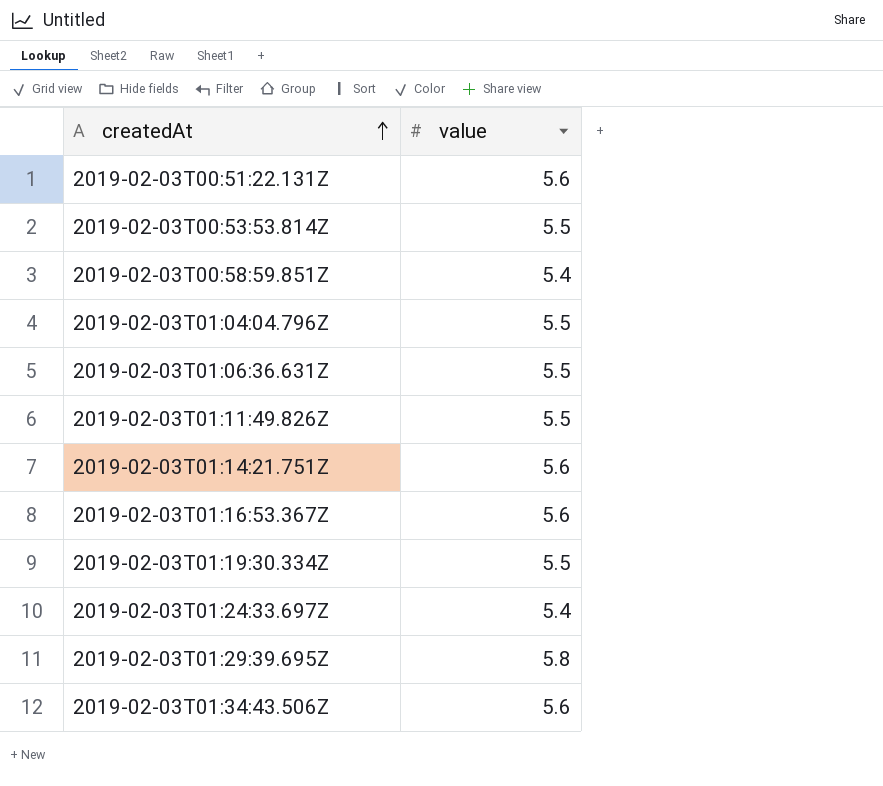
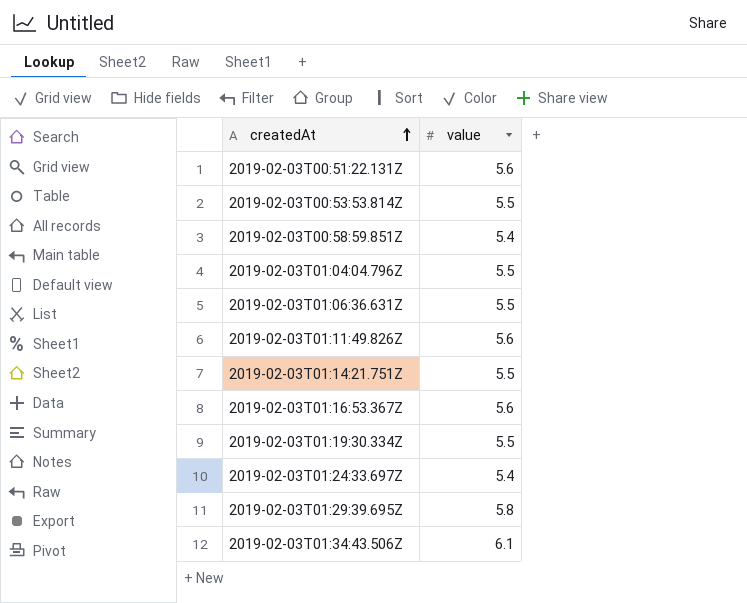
2019-02-03T01:11:49.826Z | value: 5.5 -> 5.6
2019-02-03T01:14:21.751Z | value: 5.6 -> 5.5
2019-02-03T01:34:43.506Z | value: 5.6 -> 6.1

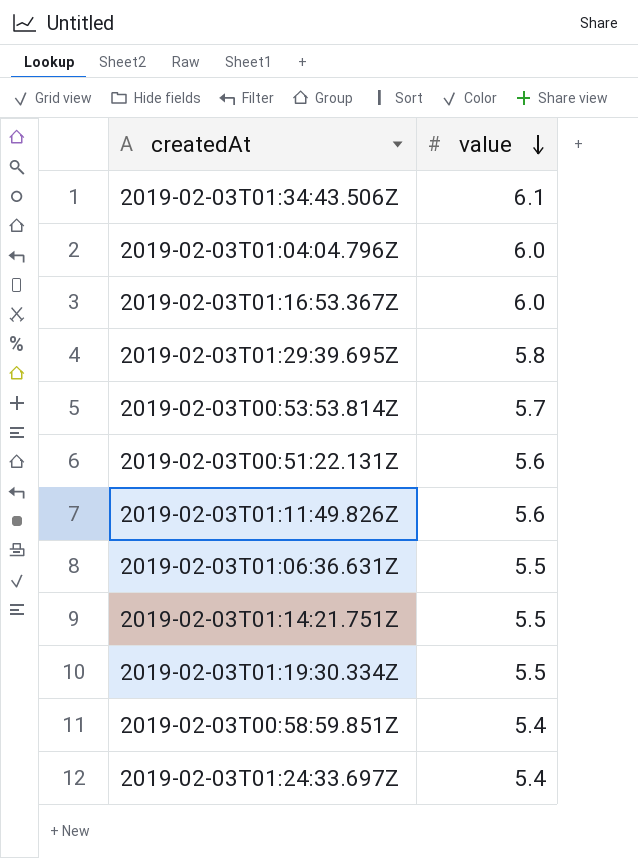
row order: createdAt ascending -> value descending
2019-02-03T01:04:04.796Z | value: 5.5 -> 6.0
2019-02-03T01:16:53.367Z | value: 5.6 -> 6.0
2019-02-03T00:53:53.814Z | value: 5.5 -> 5.7

